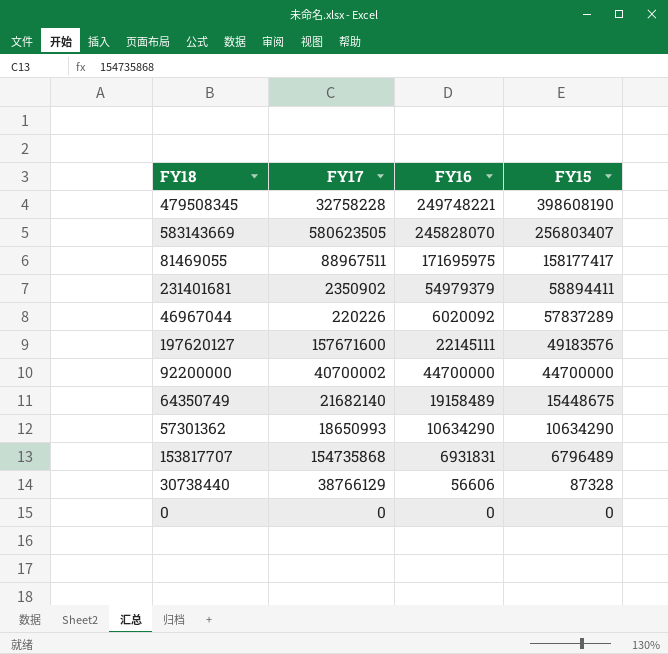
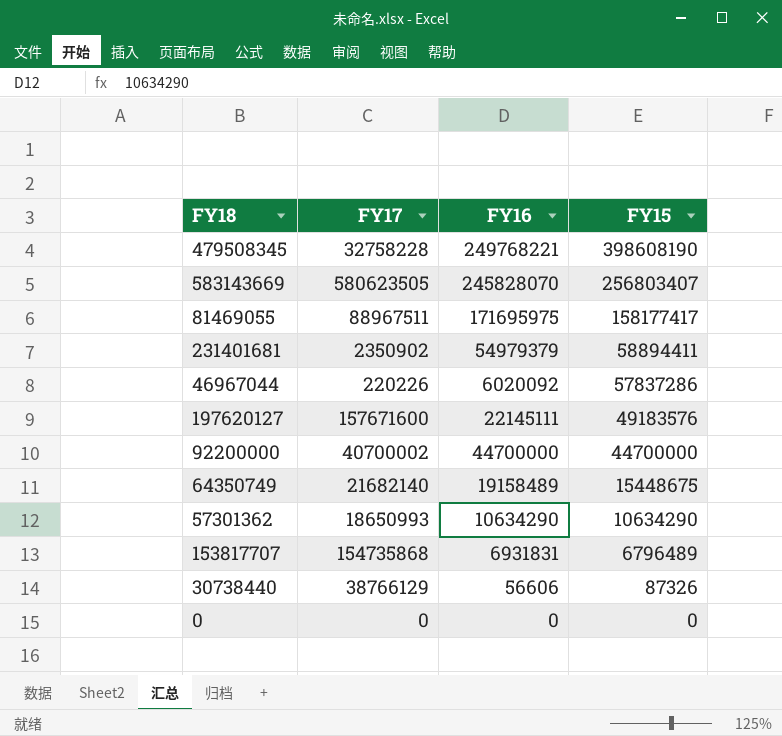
479508345 | FY16: 249748221 -> 249768221
46967044 | FY15: 57837289 -> 57837286
30738440 | FY15: 87328 -> 87326

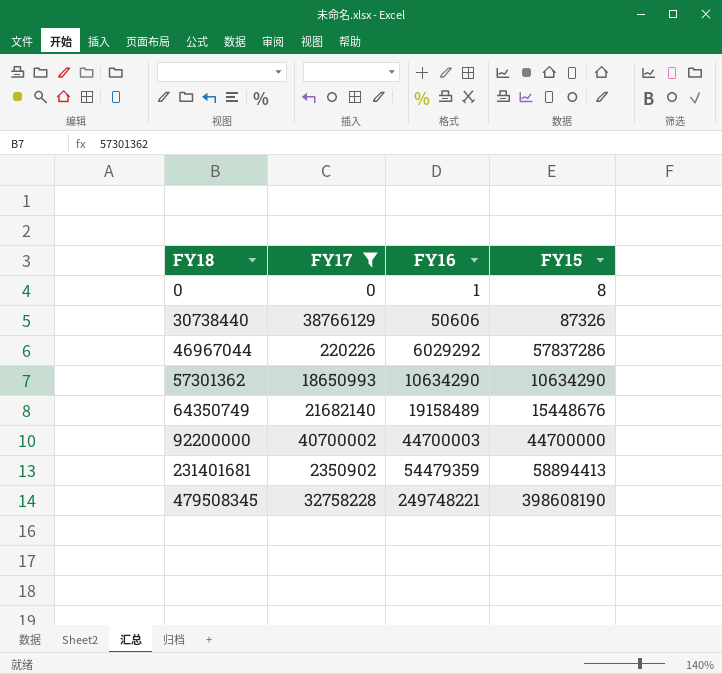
filter: none -> FY17 <= 40700002
row order: FY15 descending -> FY18 ascending
0 | FY16: 0 -> 1
0 | FY15: 0 -> 8
30738440 | FY16: 56606 -> 50606
46967044 | FY16: 6020092 -> 6029292
64350749 | FY15: 15448675 -> 15448676
92200000 | FY16: 44700000 -> 44700003
231401681 | FY16: 54979379 -> 54479359
231401681 | FY15: 58894411 -> 58894413
479508345 | FY16: 249768221 -> 249748221

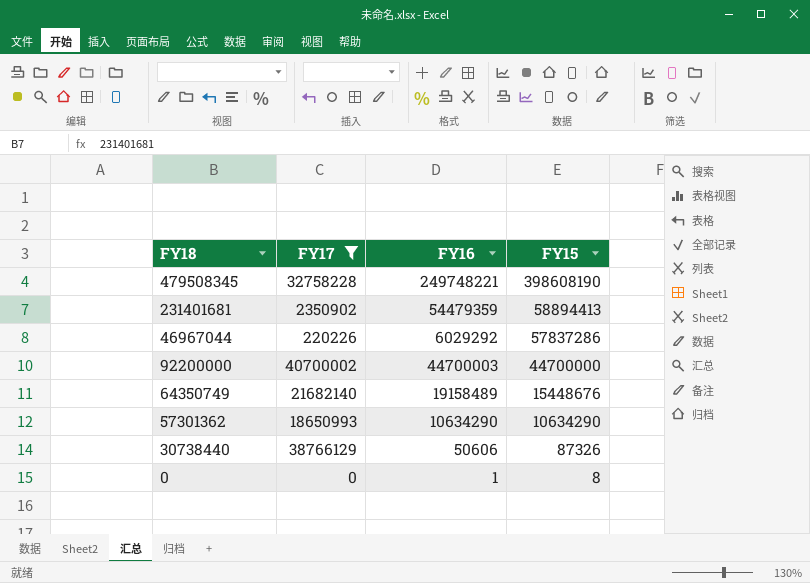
row order: FY18 ascending -> FY15 descending

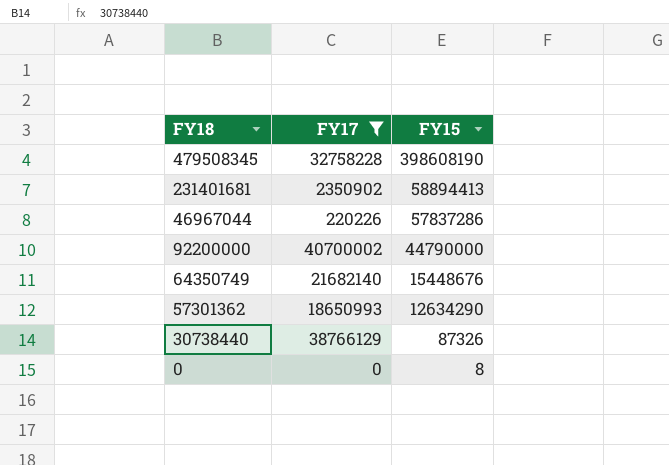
column FY16 | position: 3 -> none
92200000 | FY15: 44700000 -> 44790000
57301362 | FY15: 10634290 -> 12634290

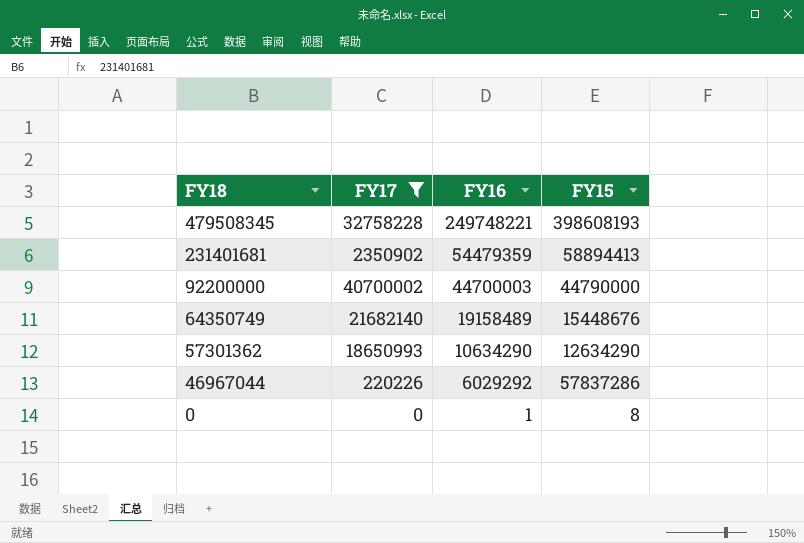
row order: FY15 descending -> FY18 descending
column FY16 | position: none -> 3
row 30738440: 38766129 | 87326 -> none
479508345 | FY15: 398608190 -> 398608193

